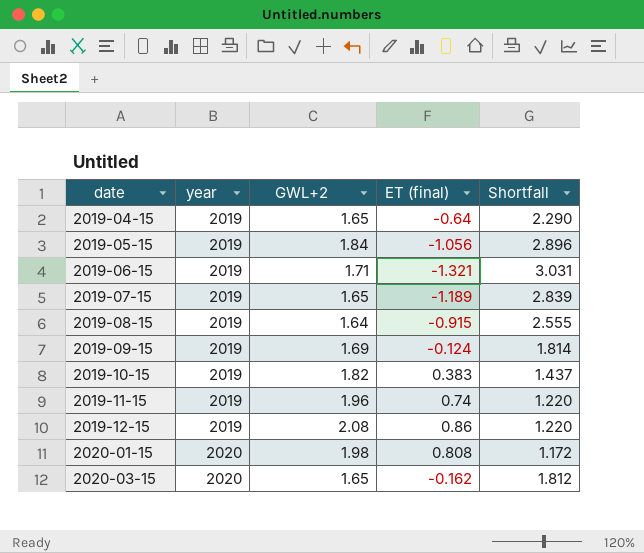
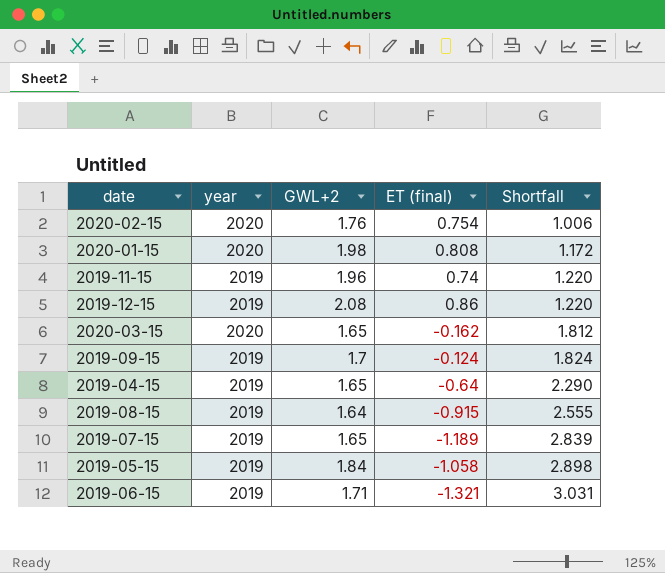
row order: date ascending -> Shortfall ascending
row 2019-10-15: 2019 | 1.82 | 0.383 | 1.437 -> none
row 2020-02-15: none -> 2020 | 1.76 | 0.754 | 1.006
2019-09-15 | GWL+2: 1.69 -> 1.7
2019-09-15 | Shortfall: 1.814 -> 1.824
2019-05-15 | ET (final): -1.056 -> -1.058
2019-05-15 | Shortfall: 2.896 -> 2.898

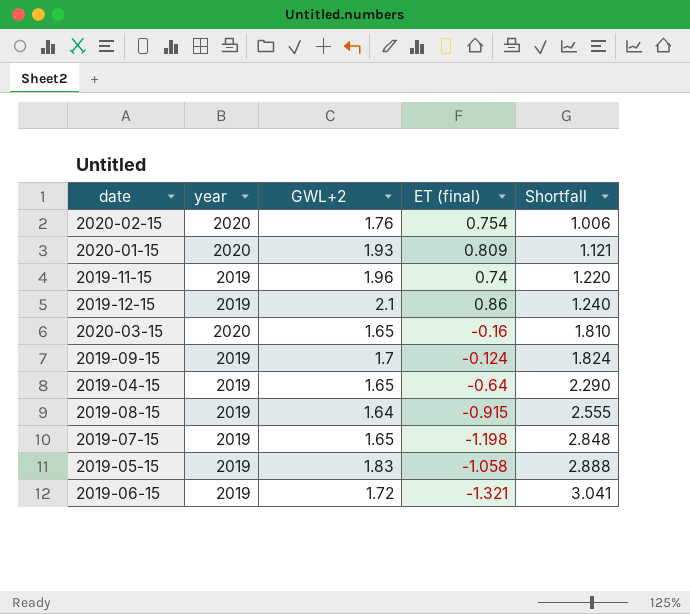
2020-01-15 | GWL+2: 1.98 -> 1.93
2020-01-15 | ET (final): 0.808 -> 0.809
2020-01-15 | Shortfall: 1.172 -> 1.121
2019-12-15 | GWL+2: 2.08 -> 2.1
2019-12-15 | Shortfall: 1.220 -> 1.240
2020-03-15 | ET (final): -0.162 -> -0.16
2020-03-15 | Shortfall: 1.812 -> 1.810
2019-07-15 | ET (final): -1.189 -> -1.198
2019-07-15 | Shortfall: 2.839 -> 2.848
2019-05-15 | GWL+2: 1.84 -> 1.83
2019-05-15 | Shortfall: 2.898 -> 2.888
2019-06-15 | GWL+2: 1.71 -> 1.72
2019-06-15 | Shortfall: 3.031 -> 3.041

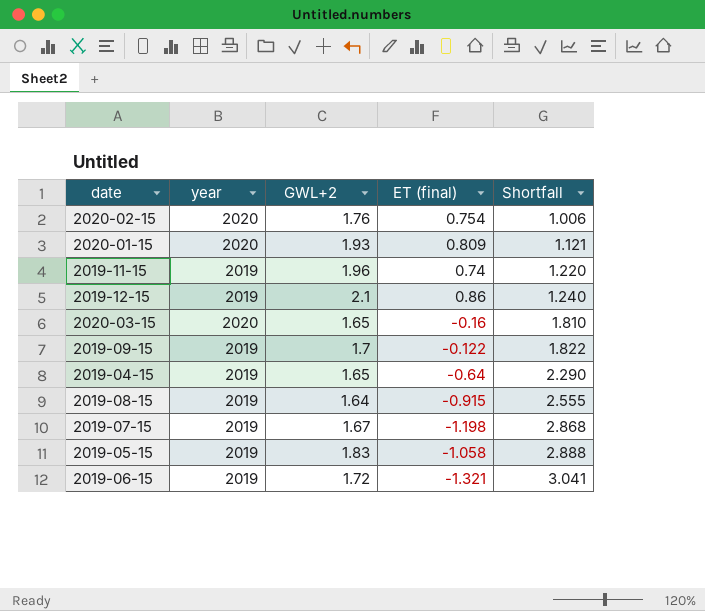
2019-09-15 | ET (final): -0.124 -> -0.122
2019-09-15 | Shortfall: 1.824 -> 1.822
2019-07-15 | GWL+2: 1.65 -> 1.67
2019-07-15 | Shortfall: 2.848 -> 2.868

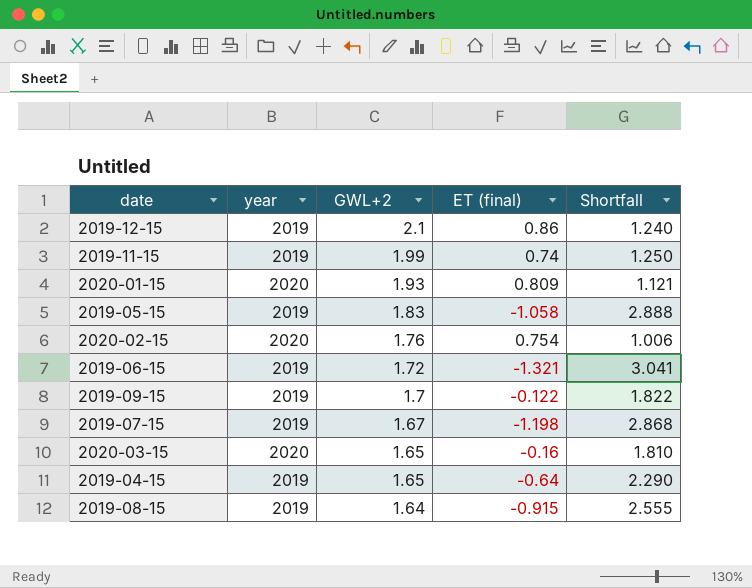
row order: Shortfall ascending -> GWL+2 descending
2019-11-15 | GWL+2: 1.96 -> 1.99
2019-11-15 | Shortfall: 1.220 -> 1.250

